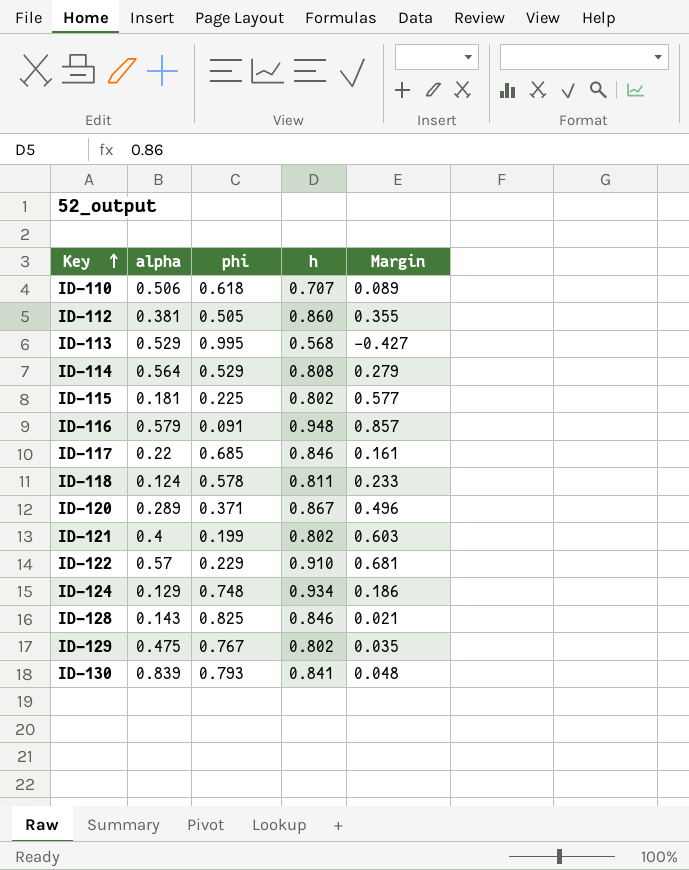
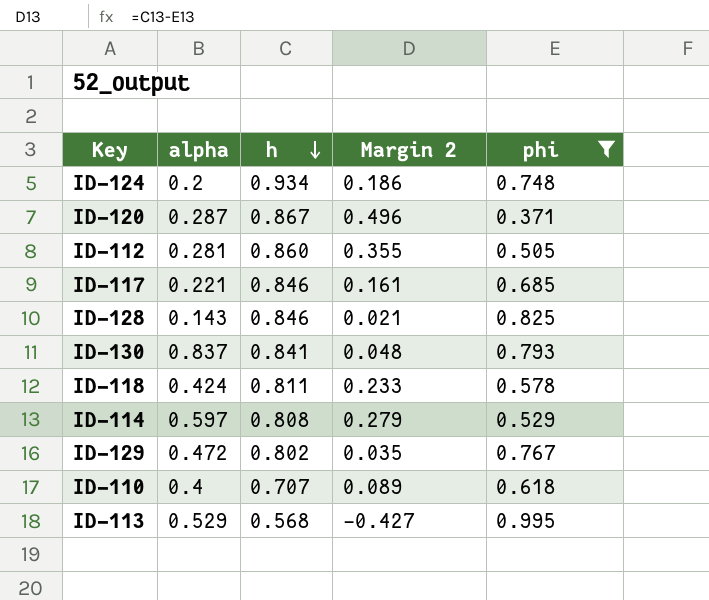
filter: none -> phi >= 0.371
row order: Key ascending -> h descending
column name: Margin -> Margin 2
column phi | position: 3 -> 5
ID-124 | alpha: 0.129 -> 0.2
ID-120 | alpha: 0.289 -> 0.287
ID-112 | alpha: 0.381 -> 0.281
ID-117 | alpha: 0.22 -> 0.221
ID-130 | alpha: 0.839 -> 0.837
ID-118 | alpha: 0.124 -> 0.424
ID-114 | alpha: 0.564 -> 0.597
ID-129 | alpha: 0.475 -> 0.472
ID-110 | alpha: 0.506 -> 0.4

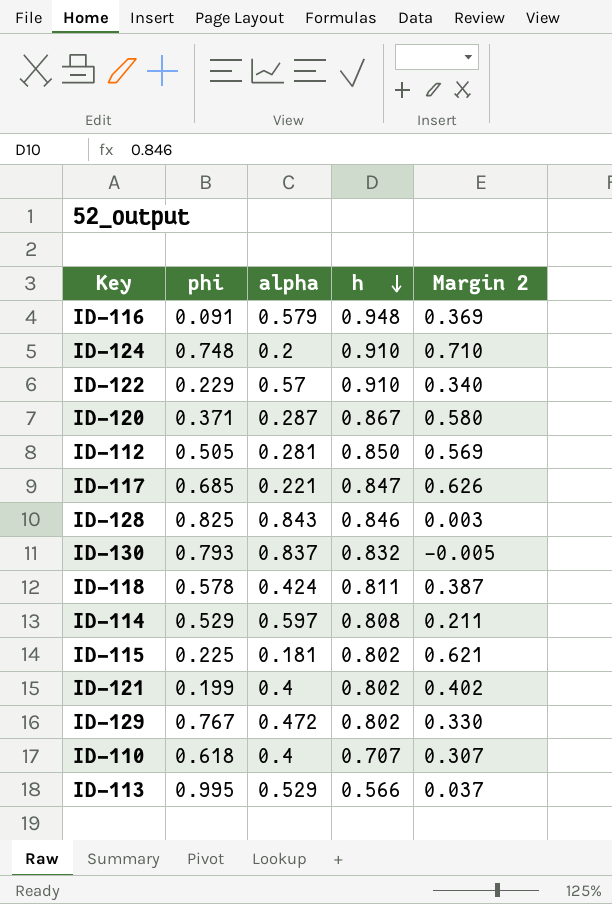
filter: phi >= 0.371 -> none
column phi | position: 5 -> 2
column Margin 2 | formula: [h] - [phi] -> [h] - [alpha]
ID-124 | h: 0.934 -> 0.910
ID-112 | h: 0.860 -> 0.850
ID-117 | h: 0.846 -> 0.847
ID-128 | alpha: 0.143 -> 0.843
ID-130 | h: 0.841 -> 0.832
ID-113 | h: 0.568 -> 0.566

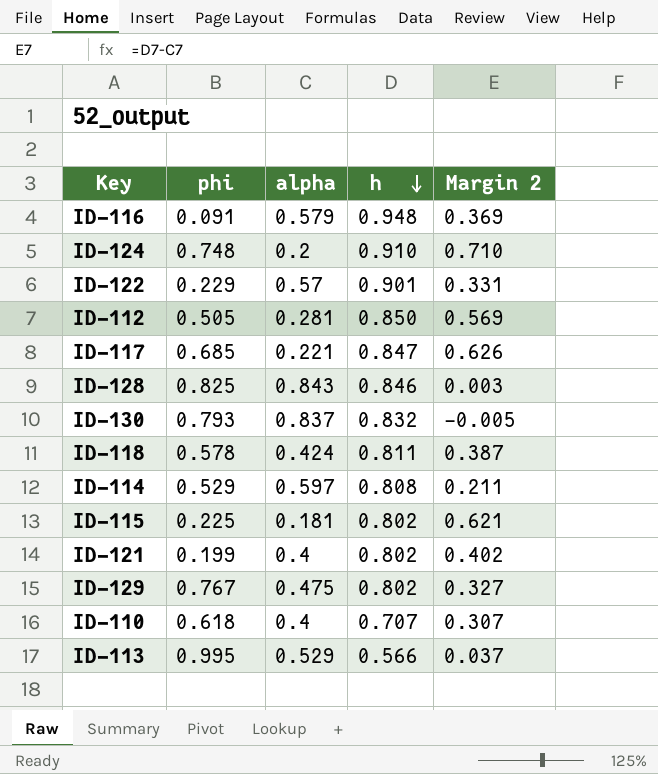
row ID-120: 0.371 | 0.287 | 0.867 | 0.580 -> none
ID-122 | h: 0.910 -> 0.901
ID-122 | Margin 2: 0.340 -> 0.331
ID-129 | alpha: 0.472 -> 0.475
ID-129 | Margin 2: 0.330 -> 0.327

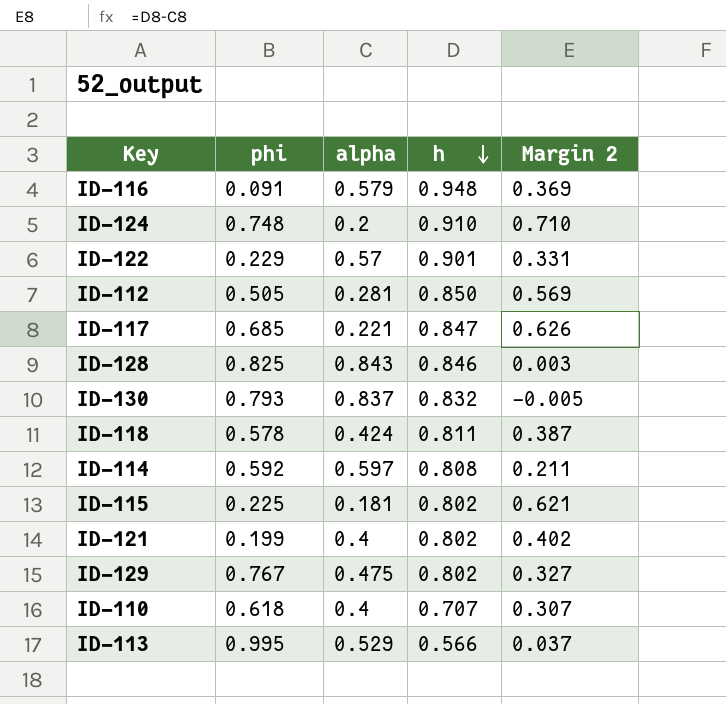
ID-114 | phi: 0.529 -> 0.592

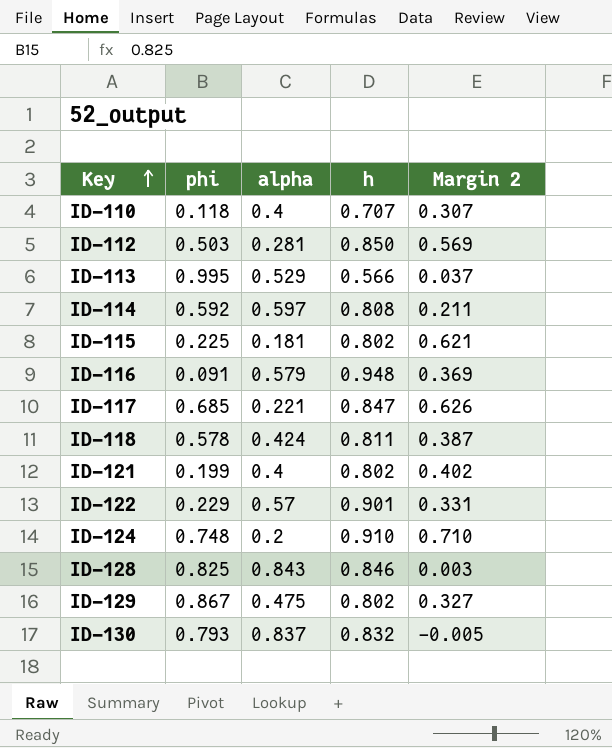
row order: h descending -> Key ascending
ID-110 | phi: 0.618 -> 0.118
ID-112 | phi: 0.505 -> 0.503
ID-129 | phi: 0.767 -> 0.867

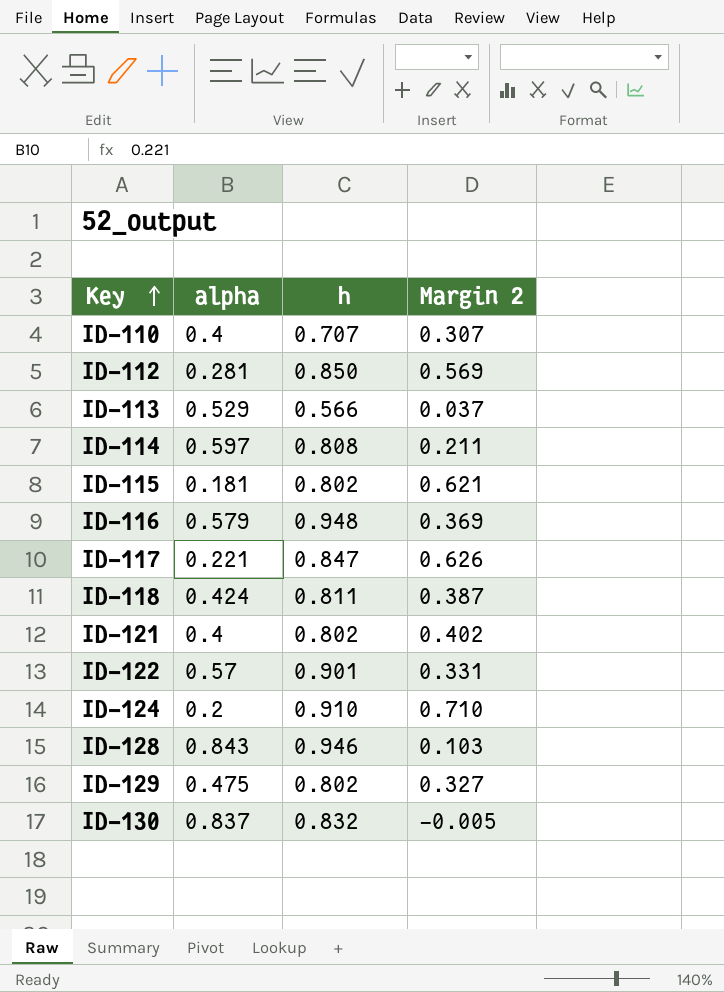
column phi | position: 2 -> none
ID-128 | h: 0.846 -> 0.946
ID-128 | Margin 2: 0.003 -> 0.103

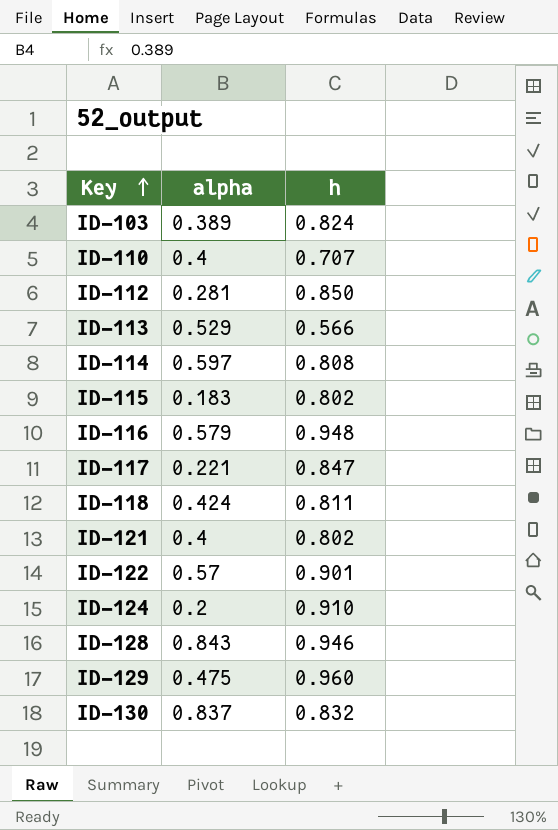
column Margin 2 | formula: [h] - [alpha] -> none
row ID-103: none -> 0.389 | 0.824
ID-115 | alpha: 0.181 -> 0.183
ID-129 | h: 0.802 -> 0.960

